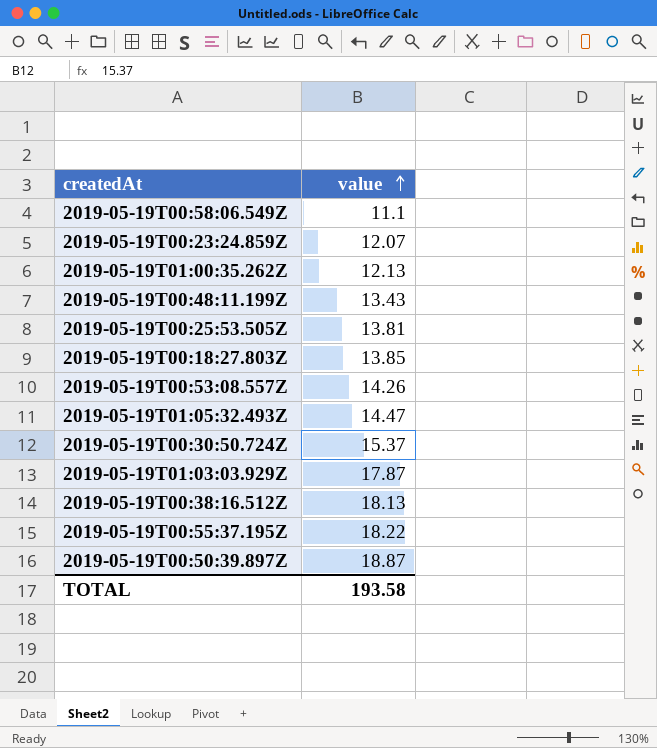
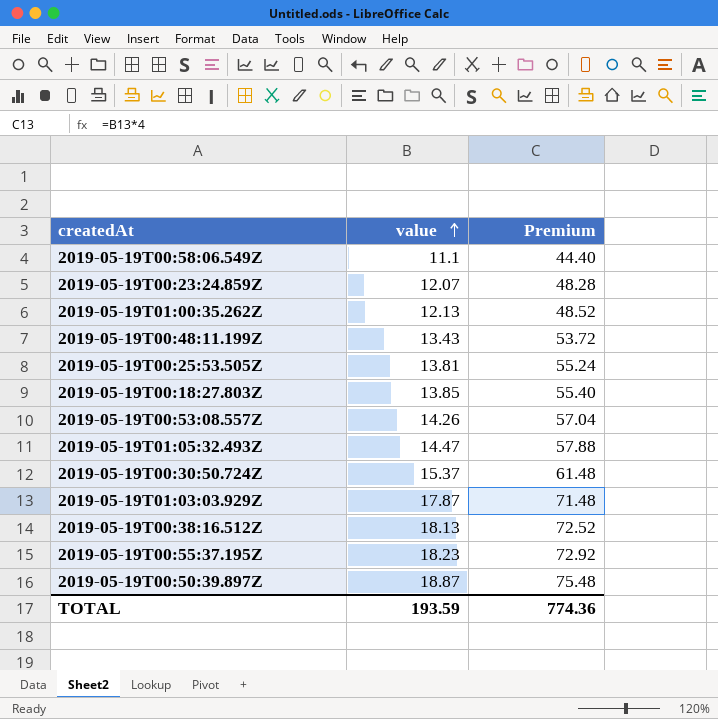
column Premium | formula: none -> [value] * 4
2019-05-19T00:55:37.195Z | value: 18.22 -> 18.23
TOTAL | value: 193.58 -> 193.59

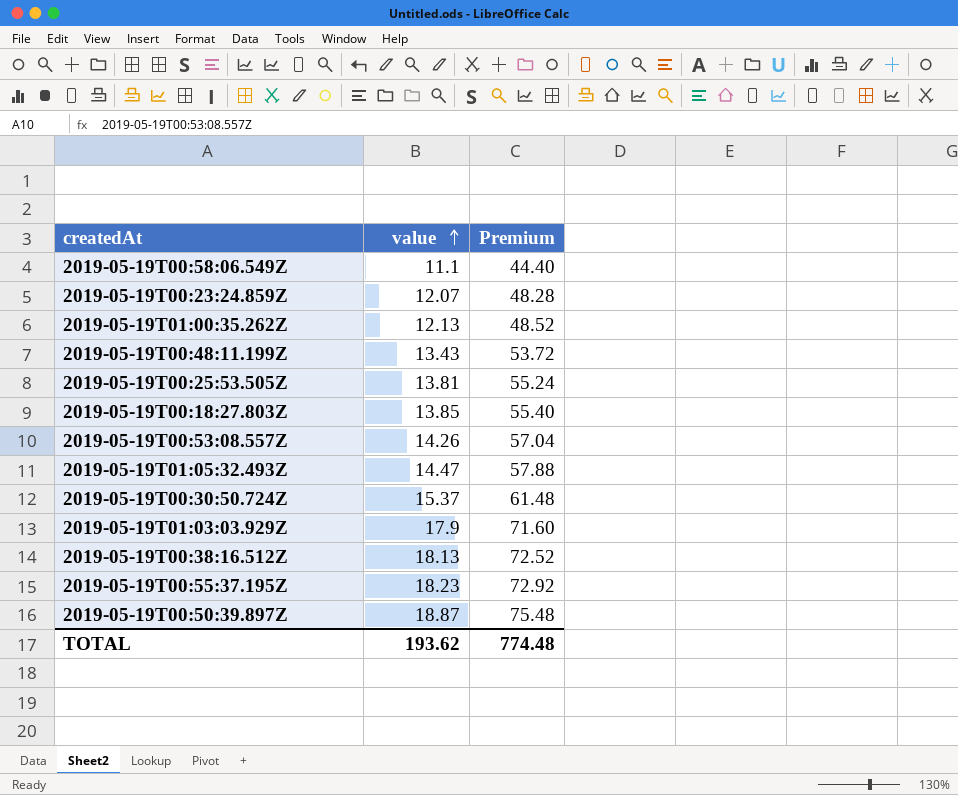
2019-05-19T01:03:03.929Z | value: 17.87 -> 17.9
2019-05-19T01:03:03.929Z | Premium: 71.48 -> 71.60
TOTAL | value: 193.59 -> 193.62
TOTAL | Premium: 774.36 -> 774.48

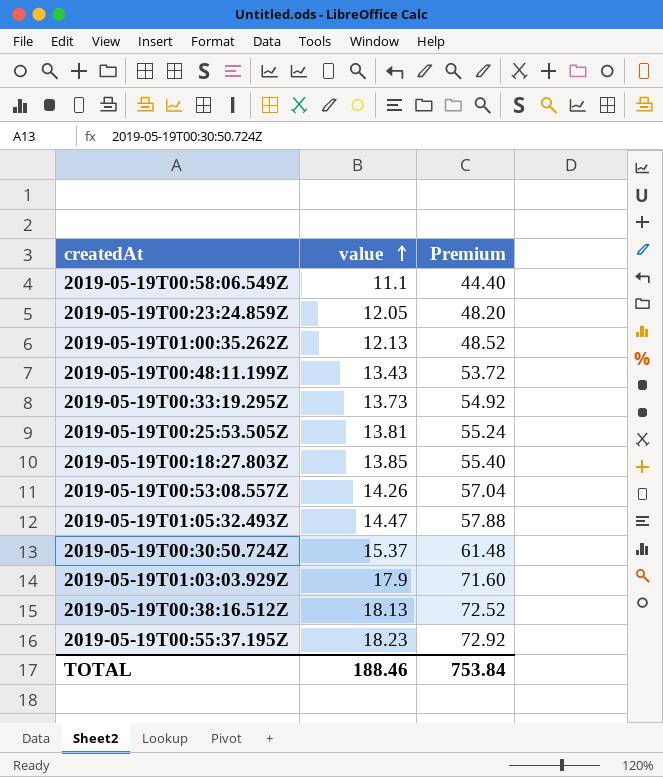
row 2019-05-19T00:50:39.897Z: 18.87 | 75.48 -> none
2019-05-19T00:23:24.859Z | value: 12.07 -> 12.05
2019-05-19T00:23:24.859Z | Premium: 48.28 -> 48.20
row 2019-05-19T00:33:19.295Z: none -> 13.73 | 54.92
TOTAL | value: 193.62 -> 188.46
TOTAL | Premium: 774.48 -> 753.84

